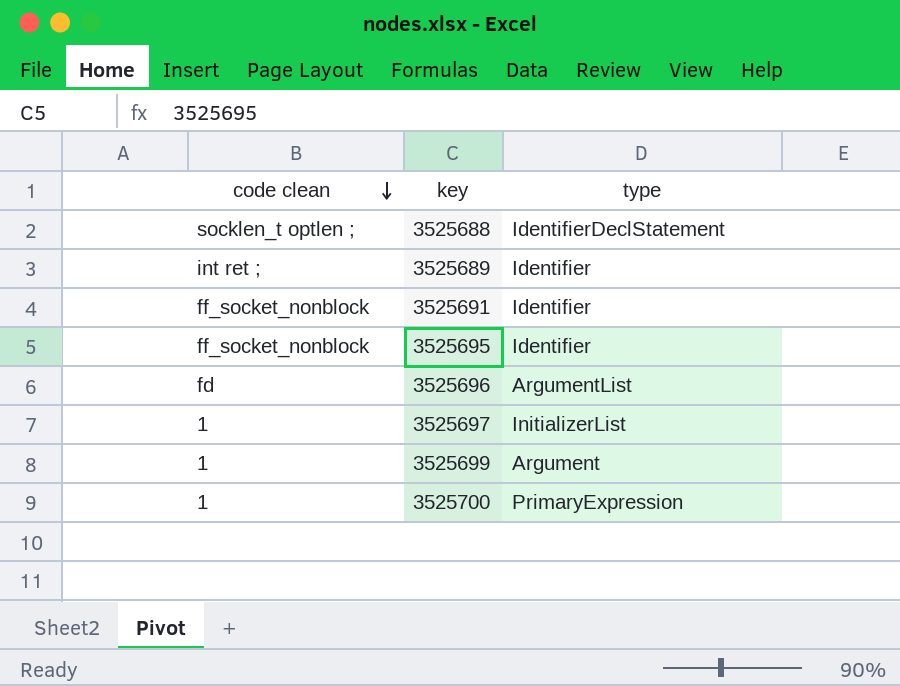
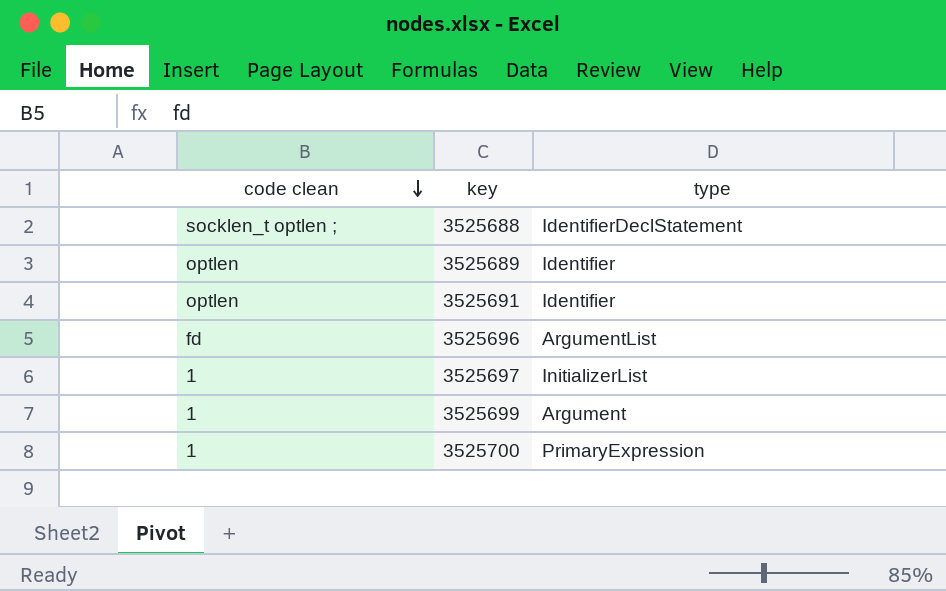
row 3525695: ff_socket_nonblock | Identifier -> none
3525689 | code clean: int ret ; -> optlen
3525691 | code clean: ff_socket_nonblock -> optlen

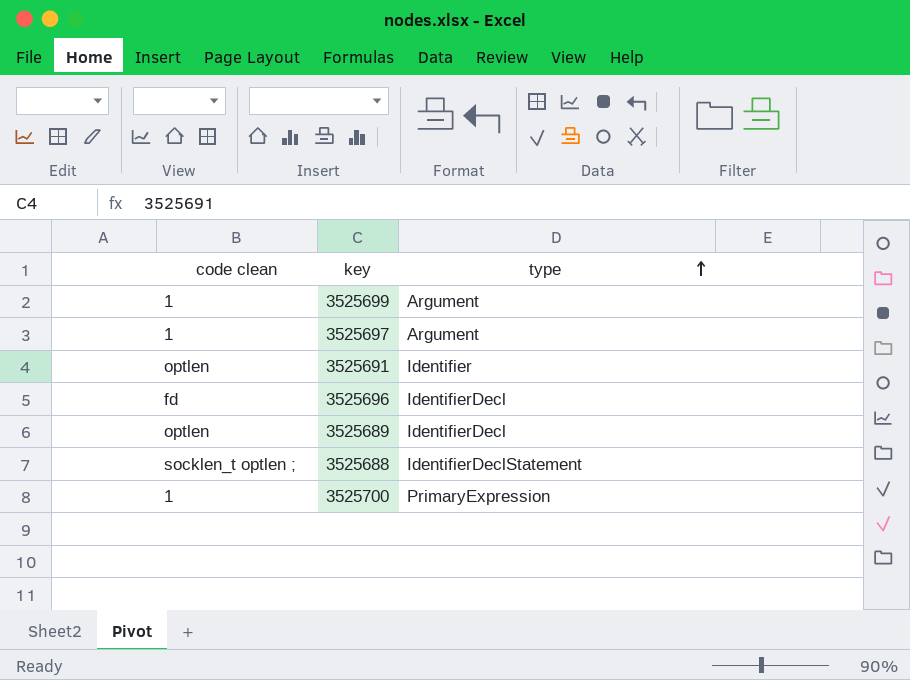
row order: code clean descending -> type ascending
3525697 | type: InitializerList -> Argument
3525696 | type: ArgumentList -> IdentifierDecl
3525689 | type: Identifier -> IdentifierDecl

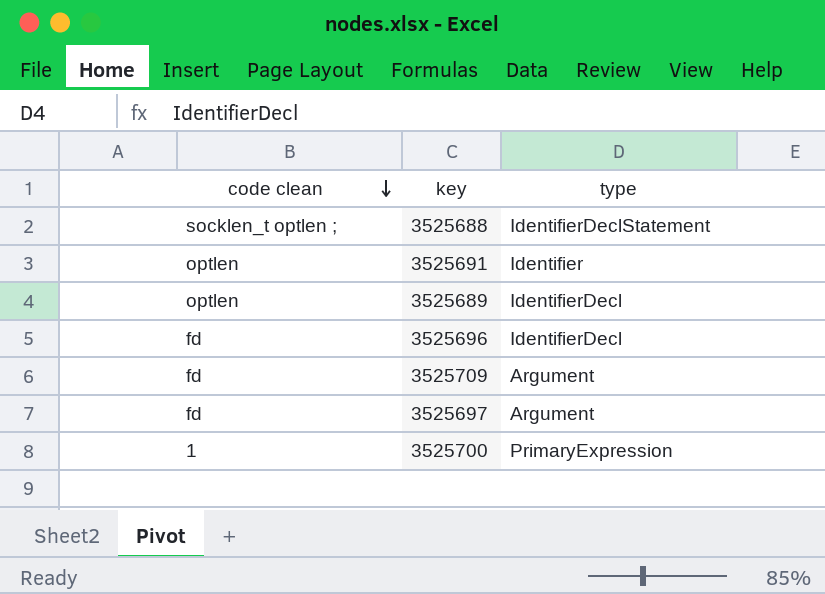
row order: type ascending -> code clean descending
row 3525699: 1 | Argument -> none
row 3525709: none -> fd | Argument
3525697 | code clean: 1 -> fd

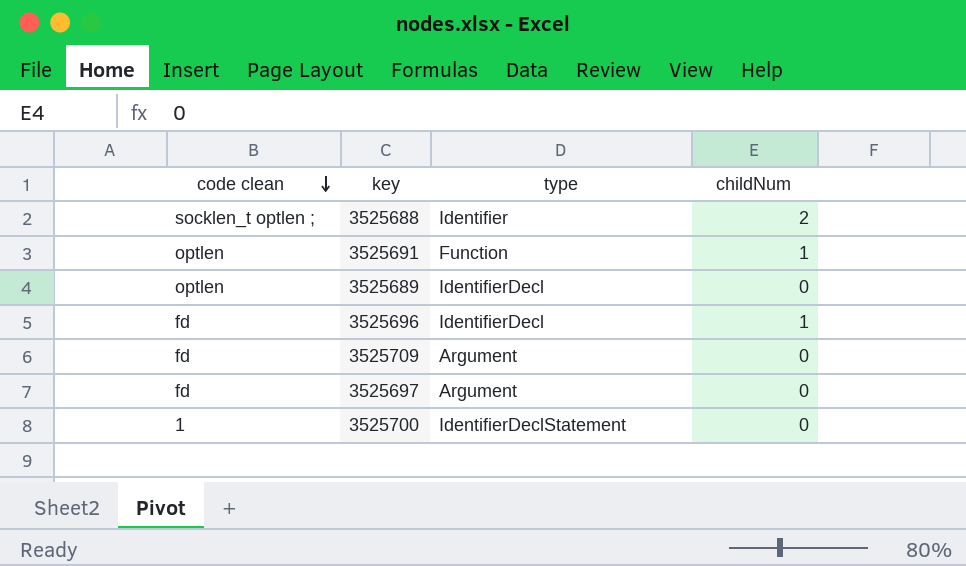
column childNum | position: none -> 4
3525688 | type: IdentifierDeclStatement -> Identifier
3525691 | type: Identifier -> Function
3525700 | type: PrimaryExpression -> IdentifierDeclStatement

